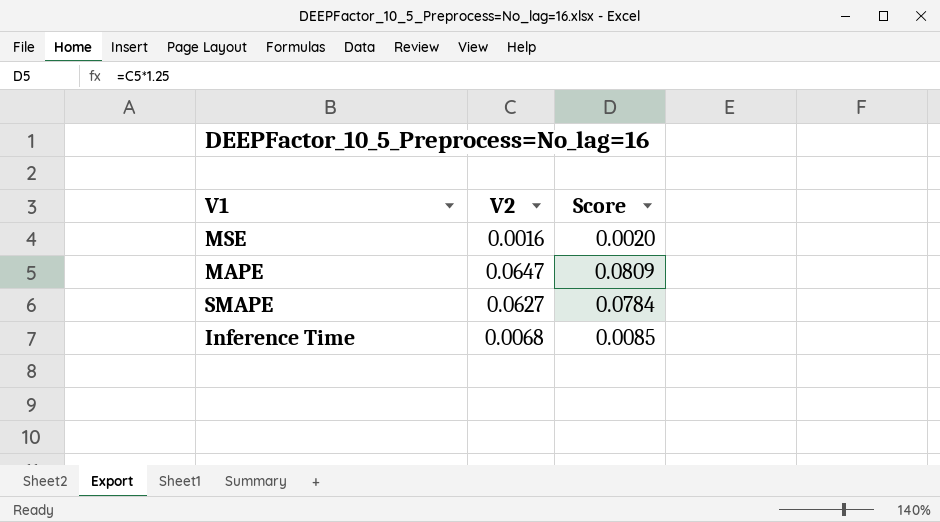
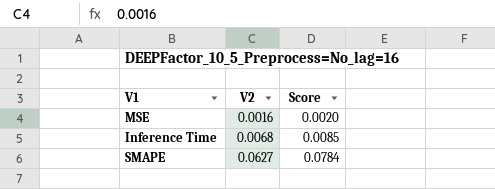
row order: none -> V2 ascending
row MAPE: 0.0647 | 0.0809 -> none

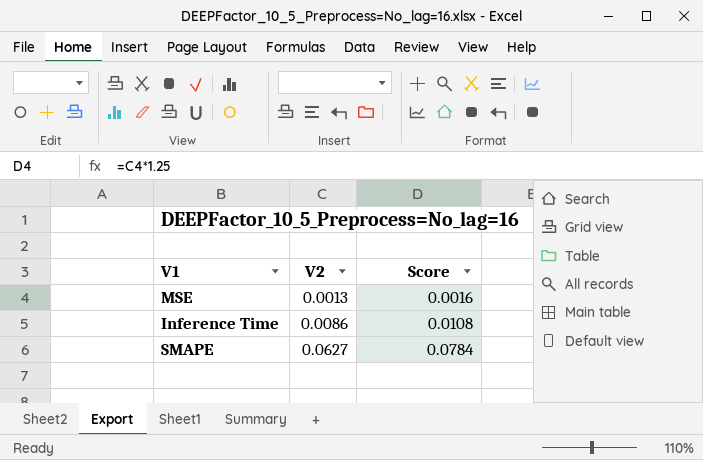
MSE | V2: 0.0016 -> 0.0013
MSE | Score: 0.0020 -> 0.0016
Inference Time | V2: 0.0068 -> 0.0086
Inference Time | Score: 0.0085 -> 0.0108

